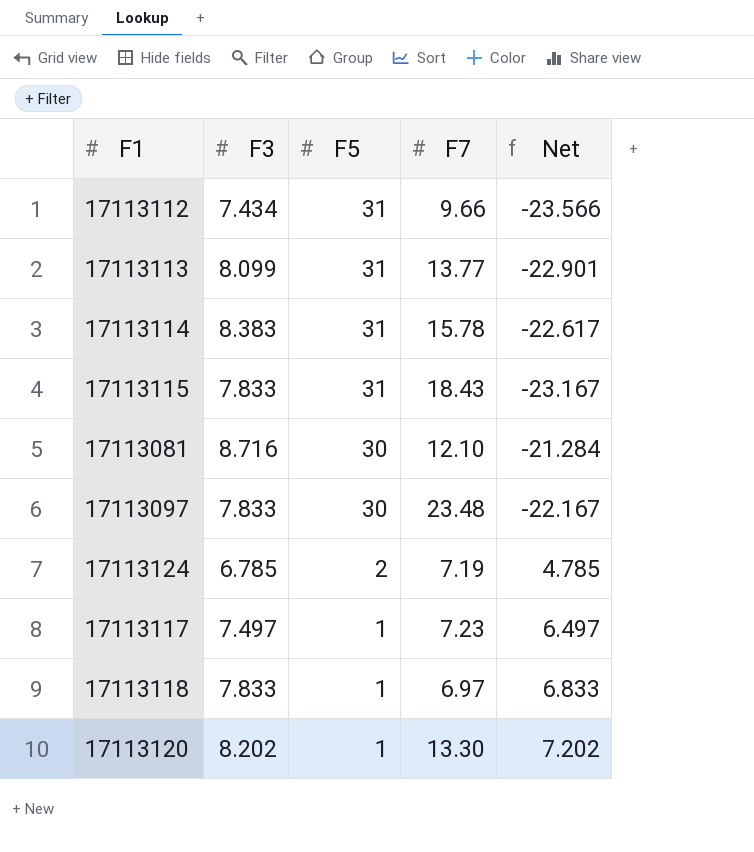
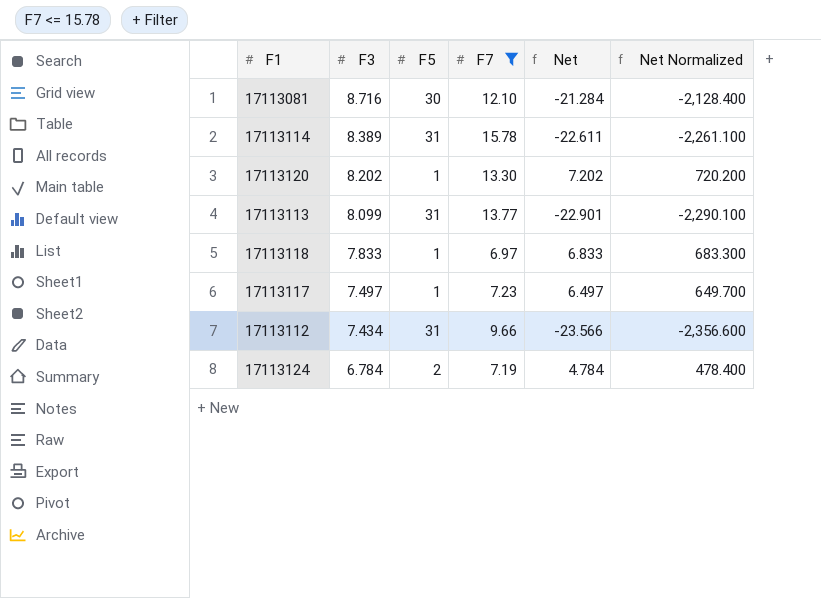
filter: none -> F7 <= 15.78
row order: F5 descending -> F3 descending
column Net Normalized | formula: none -> [Net] * 100
17113114 | F3: 8.383 -> 8.389
17113114 | Net: -22.617 -> -22.611
17113124 | F3: 6.785 -> 6.784
17113124 | Net: 4.785 -> 4.784

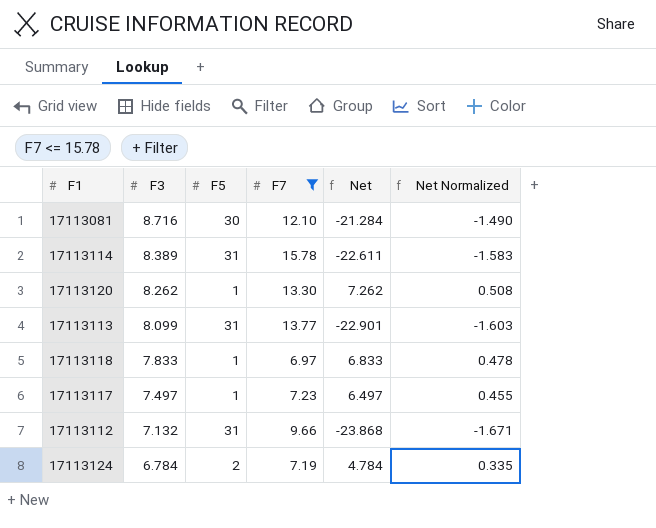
column Net Normalized | formula: [Net] * 100 -> [Net] * 0.07
17113120 | F3: 8.202 -> 8.262
17113120 | Net: 7.202 -> 7.262
17113112 | F3: 7.434 -> 7.132
17113112 | Net: -23.566 -> -23.868

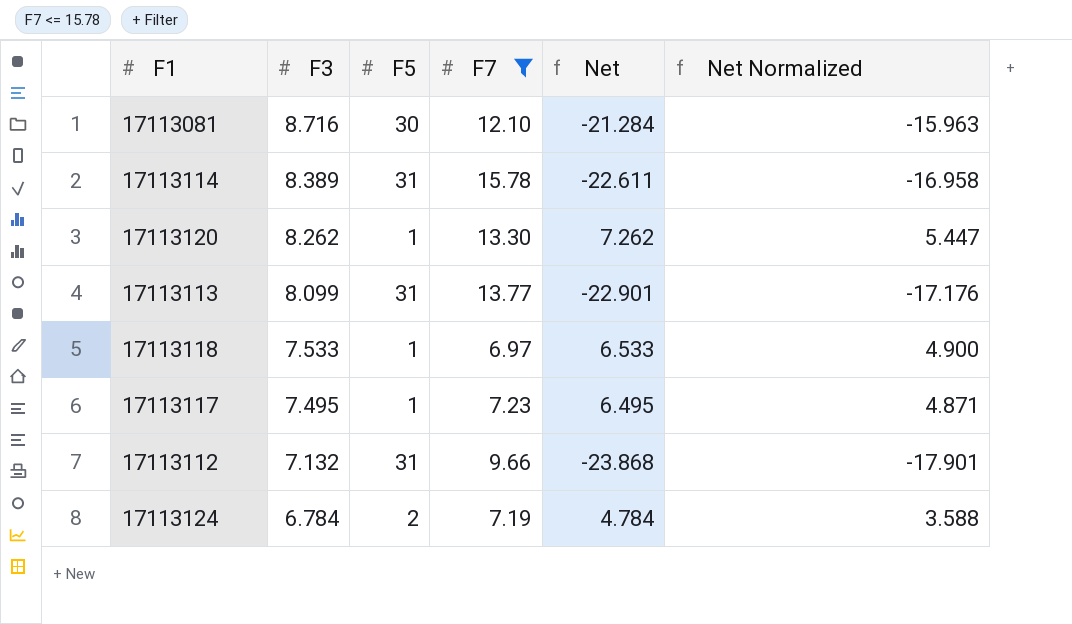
column Net Normalized | formula: [Net] * 0.07 -> [Net] * 0.75
17113118 | F3: 7.833 -> 7.533
17113118 | Net: 6.833 -> 6.533
17113117 | F3: 7.497 -> 7.495
17113117 | Net: 6.497 -> 6.495

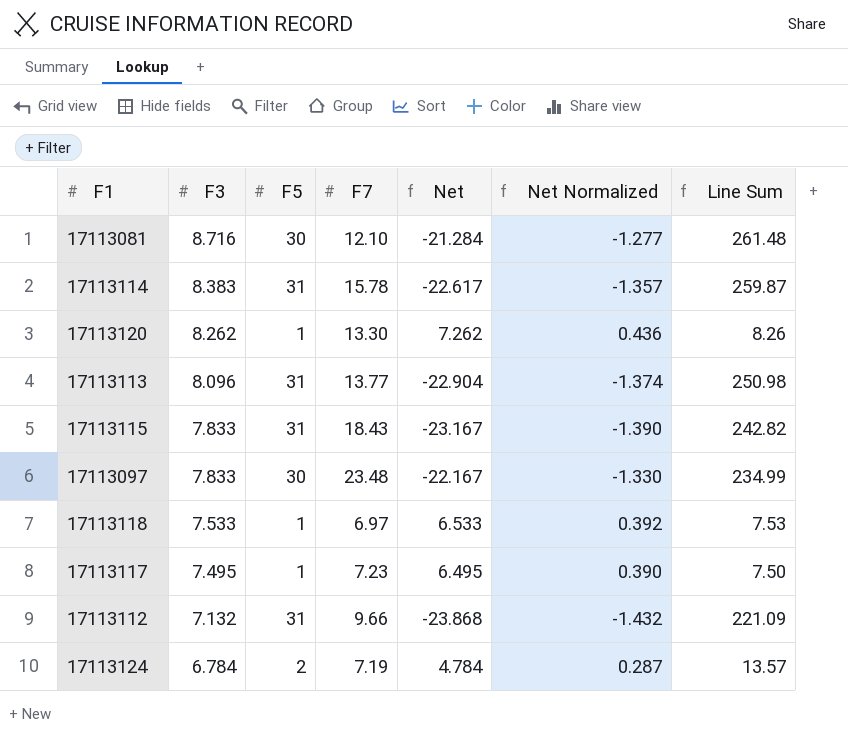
filter: F7 <= 15.78 -> none
column Net Normalized | formula: [Net] * 0.75 -> [Net] * 0.06
column Line Sum | formula: none -> [F3] * [F5]
17113114 | F3: 8.389 -> 8.383
17113114 | Net: -22.611 -> -22.617
17113113 | F3: 8.099 -> 8.096
17113113 | Net: -22.901 -> -22.904

